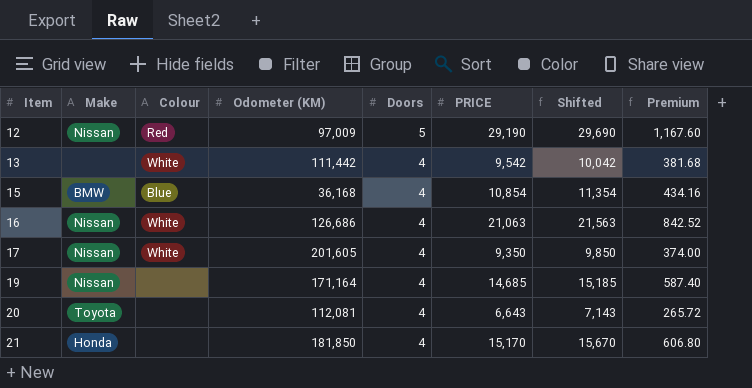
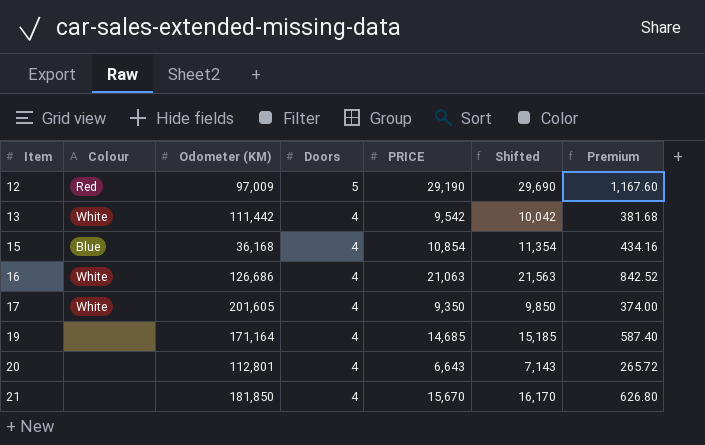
column Make | position: 2 -> none
20 | Odometer (KM): 112,081 -> 112,801
21 | PRICE: 15,170 -> 15,670
21 | Shifted: 15,670 -> 16,170
21 | Premium: 606.80 -> 626.80

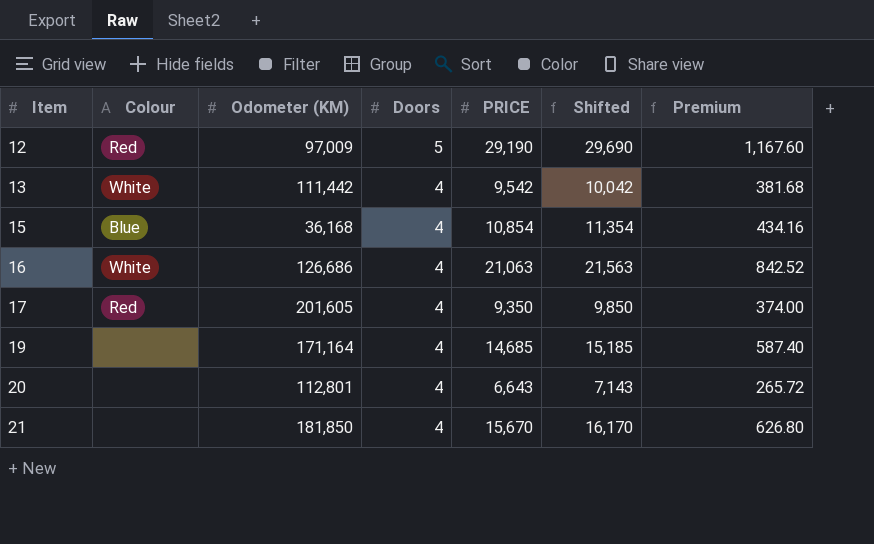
17 | Colour: White -> Red

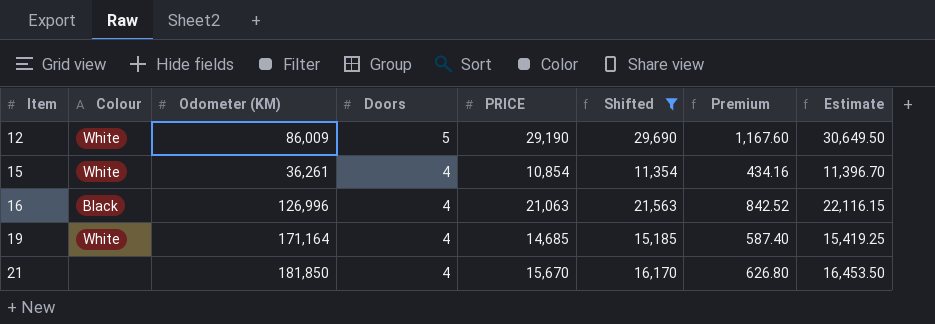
filter: none -> Shifted >= 11,354
column Estimate | formula: none -> [PRICE] * 1.05
12 | Colour: Red -> White
12 | Odometer (KM): 97,009 -> 86,009
15 | Colour: Blue -> White
15 | Odometer (KM): 36,168 -> 36,261
16 | Colour: White -> Black
16 | Odometer (KM): 126,686 -> 126,996
19 | Colour: none -> White

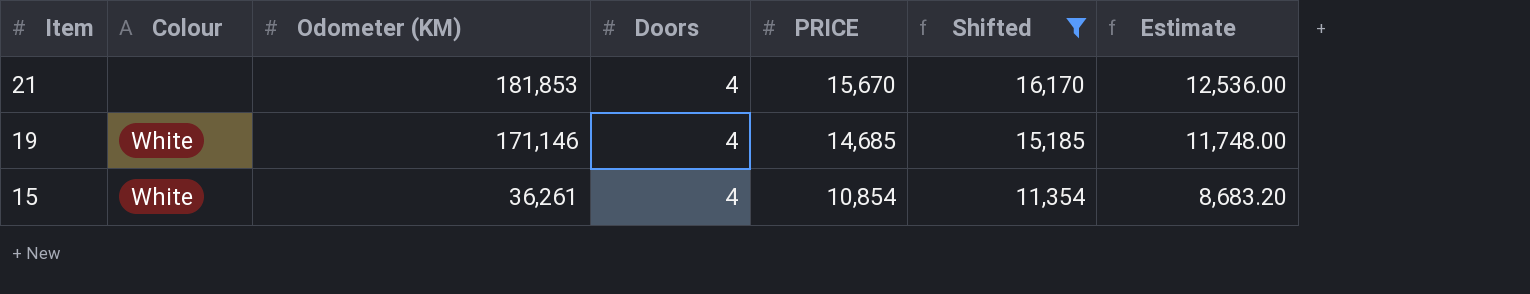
row order: Item ascending -> Item descending
column Premium | formula: [PRICE] * 0.04 -> none
column Estimate | formula: [PRICE] * 1.05 -> [PRICE] * 0.8
row 12: White | 86,009 | 5 | 29,190 | 29,690 | 1,167.60 | 30,649.50 -> none
row 16: Black | 126,996 | 4 | 21,063 | 21,563 | 842.52 | 22,116.15 -> none
21 | Odometer (KM): 181,850 -> 181,853
19 | Odometer (KM): 171,164 -> 171,146

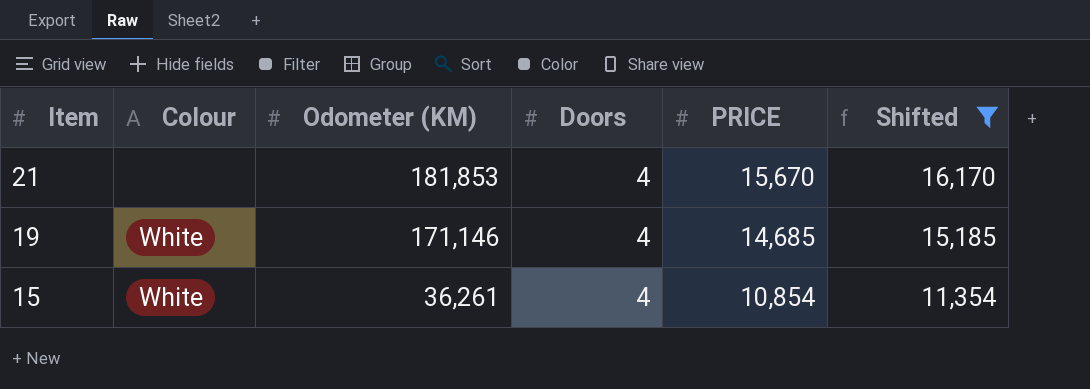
column Estimate | formula: [PRICE] * 0.8 -> none

